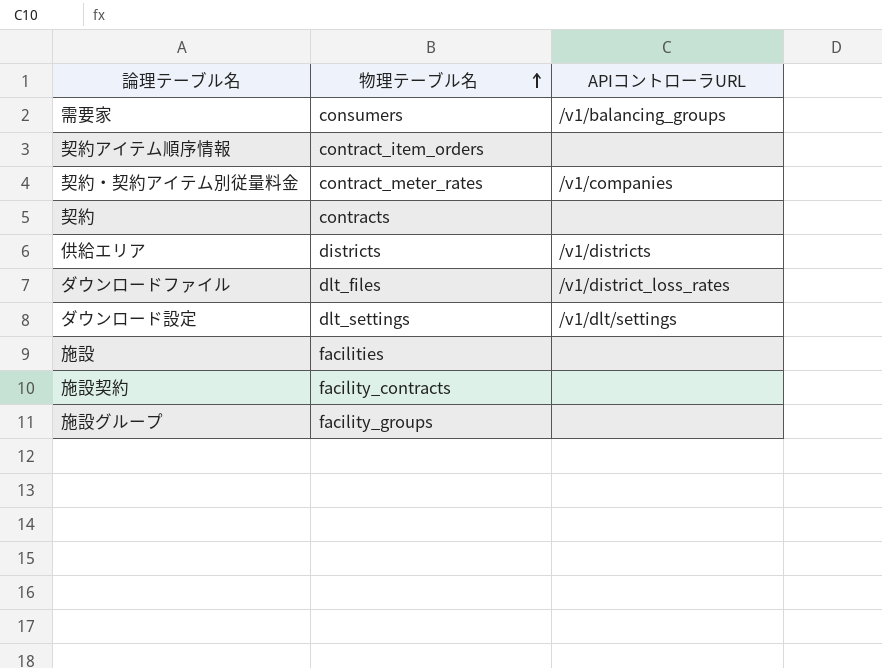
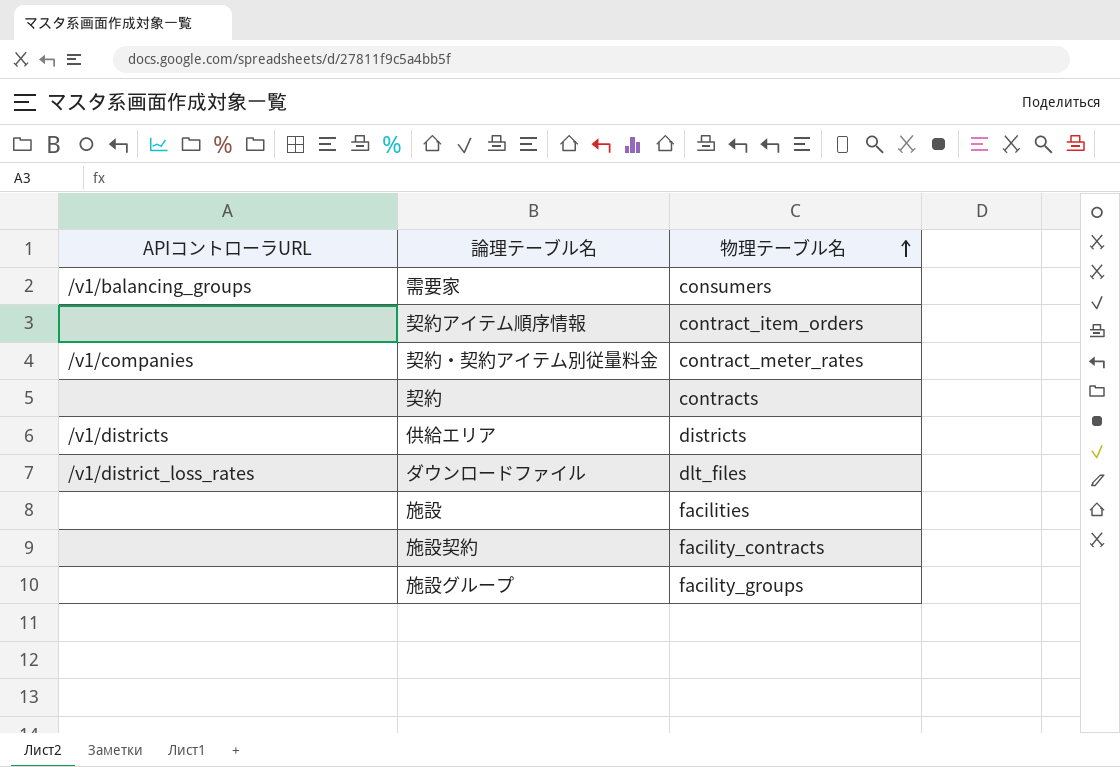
column APIコントローラURL | position: 3 -> 1
row ダウンロード設定: dlt_settings | /v1/dlt/settings -> none

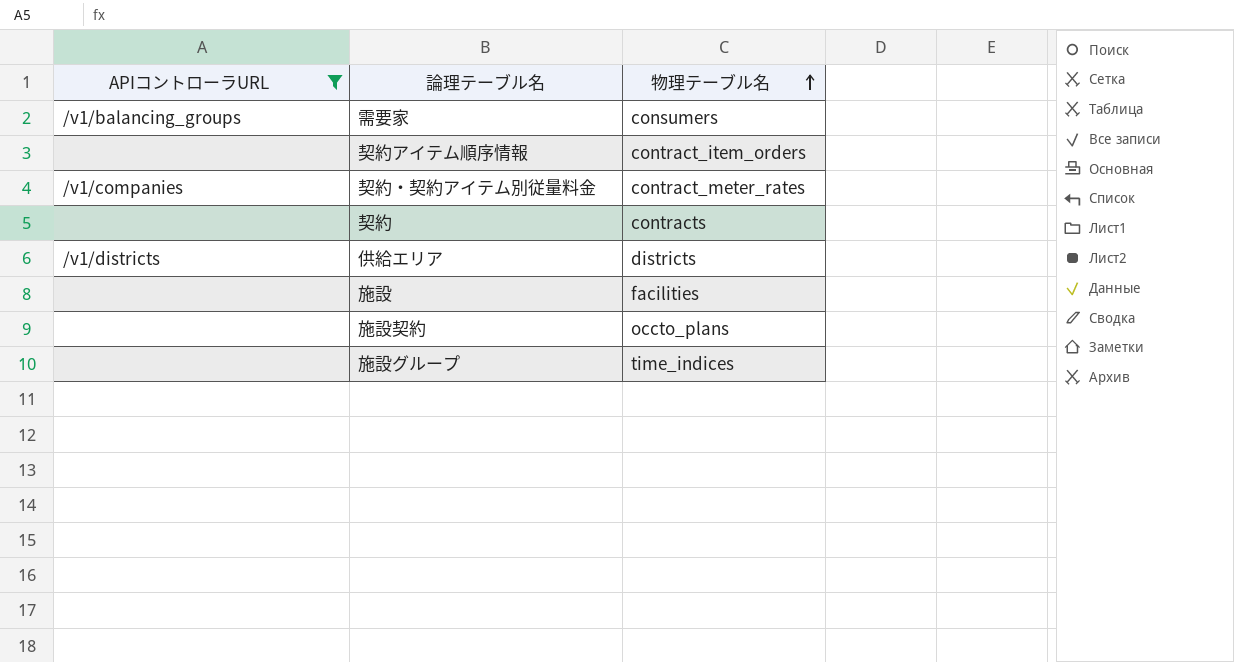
filter: none -> APIコントローラURL != /v1/district_loss_rates
施設契約 | 物理テーブル名: facility_contracts -> occto_plans
施設グループ | 物理テーブル名: facility_groups -> time_indices

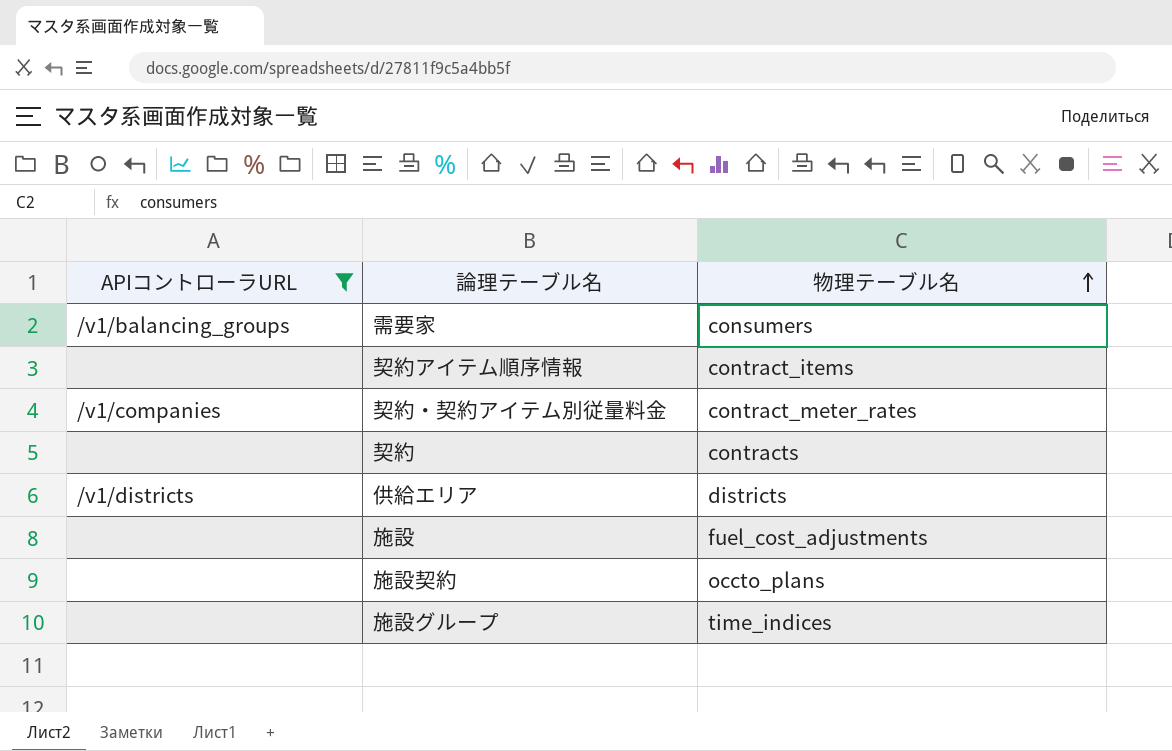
契約アイテム順序情報 | 物理テーブル名: contract_item_orders -> contract_items
施設 | 物理テーブル名: facilities -> fuel_cost_adjustments

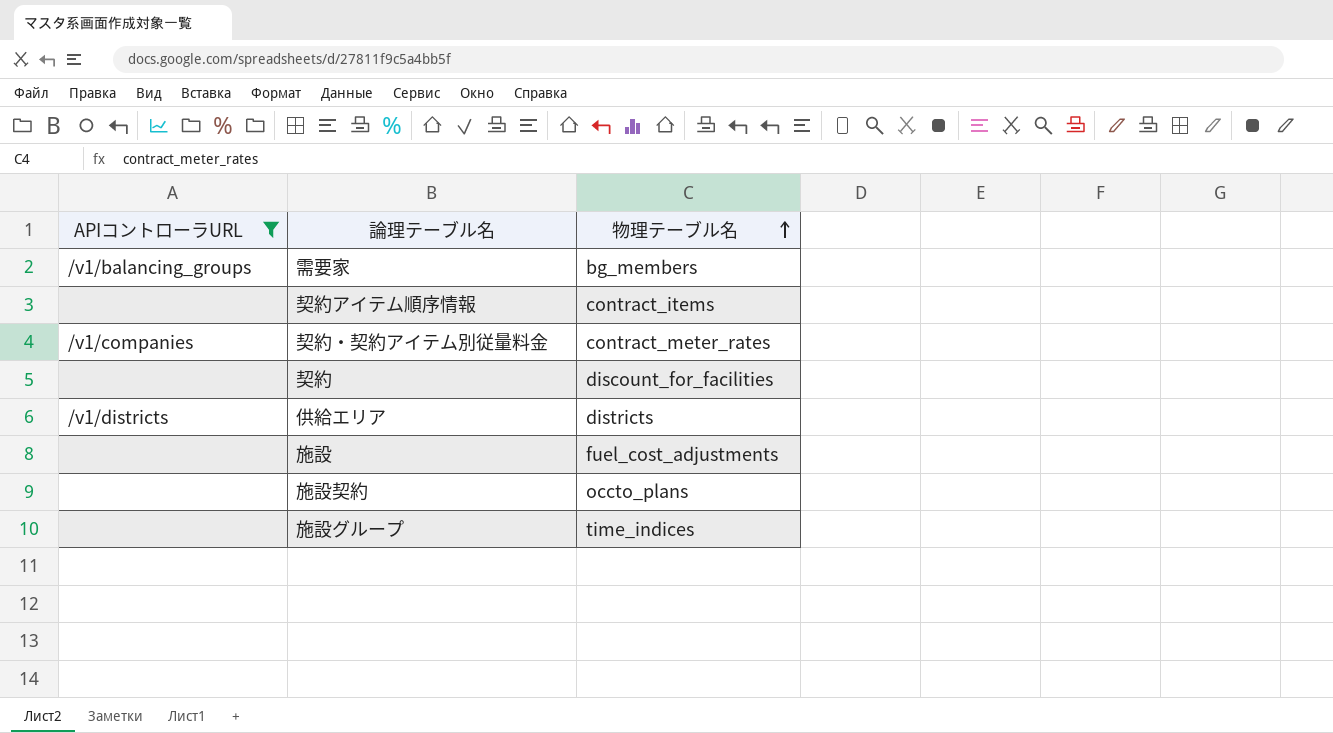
需要家 | 物理テーブル名: consumers -> bg_members
契約 | 物理テーブル名: contracts -> discount_for_facilities

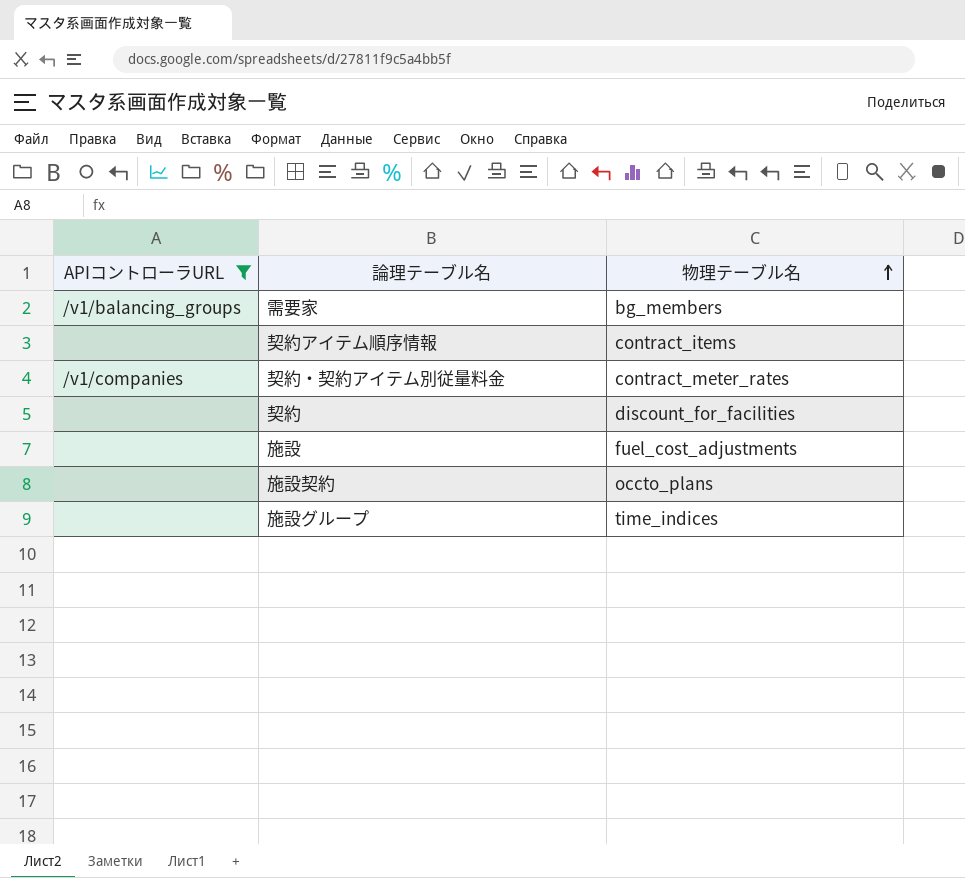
row 供給エリア: /v1/districts | districts -> none

